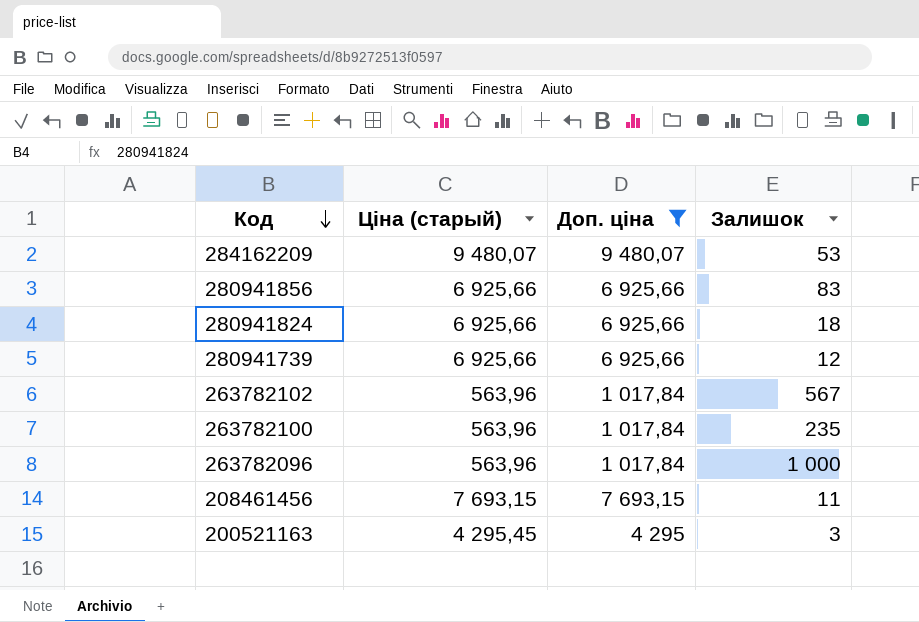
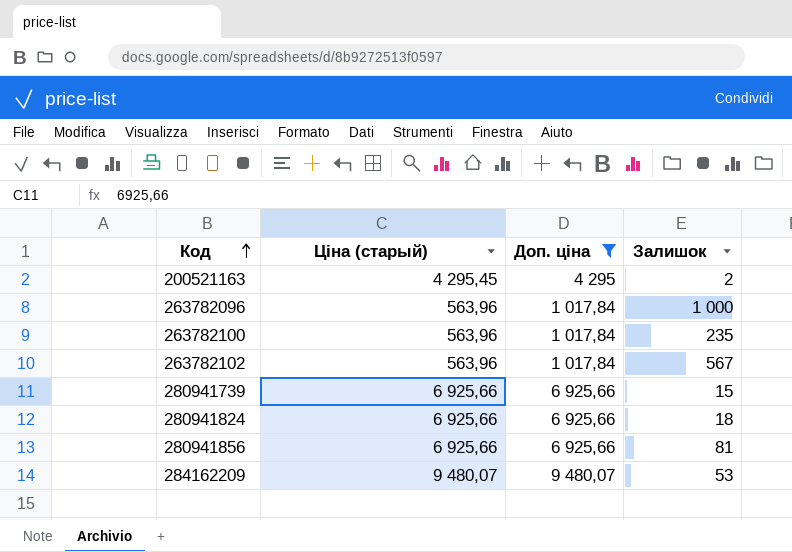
row order: Код descending -> Код ascending
row 208461456: 7 693,15 | 7 693,15 | 11 -> none
200521163 | Залишок: 3 -> 2
280941739 | Залишок: 12 -> 15
280941856 | Залишок: 83 -> 81

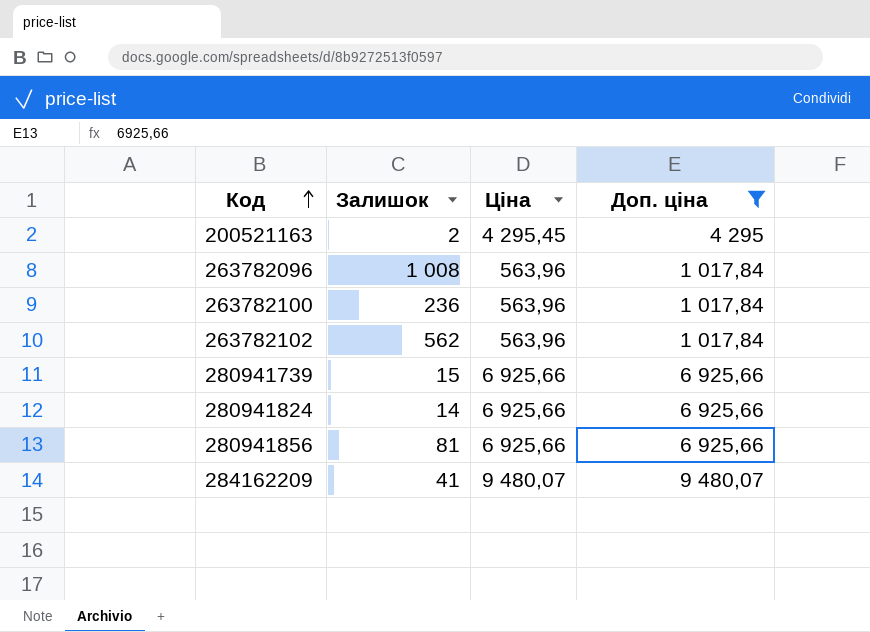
column Залишок | position: 4 -> 2
column name: Ціна (старый) -> Ціна
263782096 | Залишок: 1 000 -> 1 008
263782100 | Залишок: 235 -> 236
263782102 | Залишок: 567 -> 562
280941824 | Залишок: 18 -> 14
284162209 | Залишок: 53 -> 41

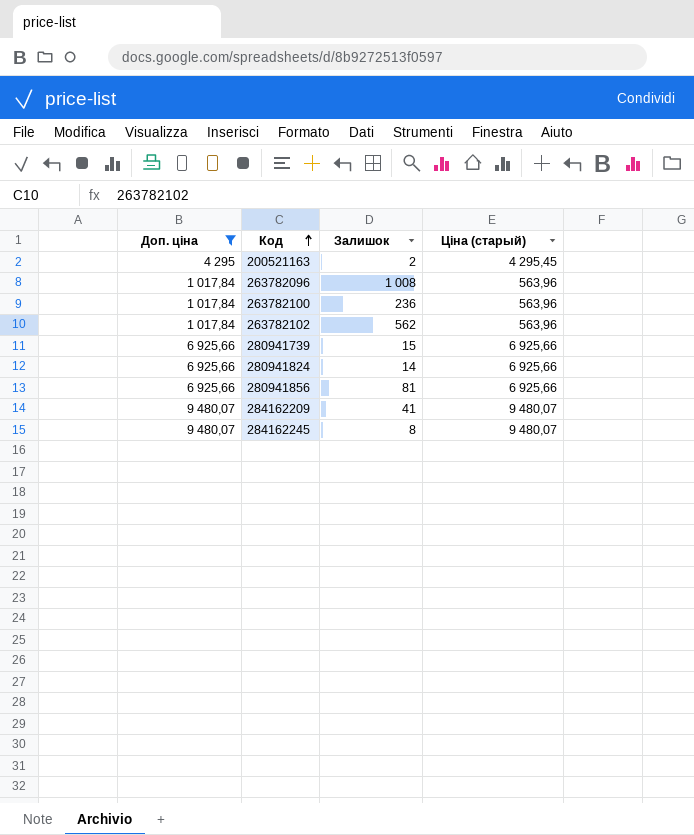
column Доп. ціна | position: 4 -> 1
column name: Ціна -> Ціна (старый)
row 284162245: none -> 9 480,07 | 8 | 9 480,07

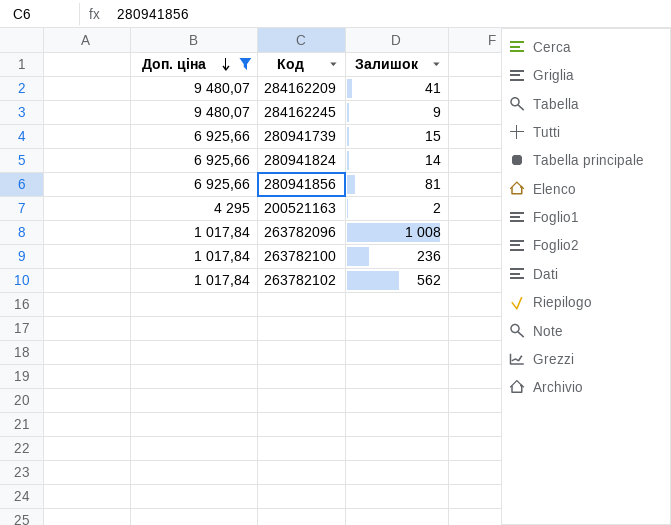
row order: Код ascending -> Доп. ціна descending
column Ціна (старый) | position: 4 -> none
284162245 | Залишок: 8 -> 9

